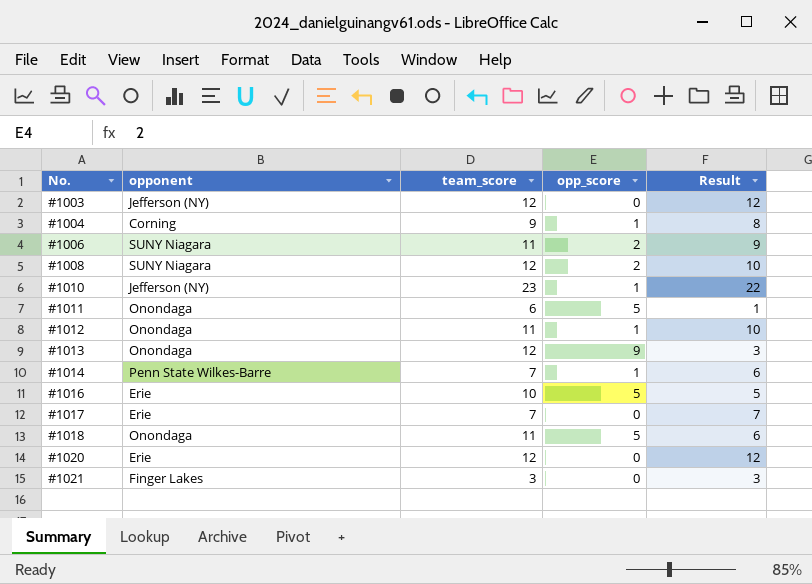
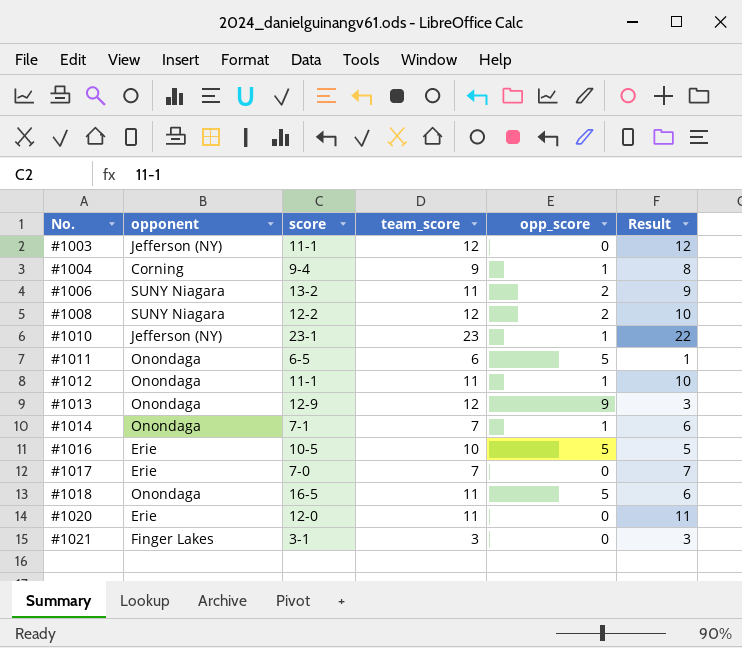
column score | position: none -> 3
#1014 | opponent: Penn State Wilkes-Barre -> Onondaga
#1020 | team_score: 12 -> 11
#1020 | Result: 12 -> 11

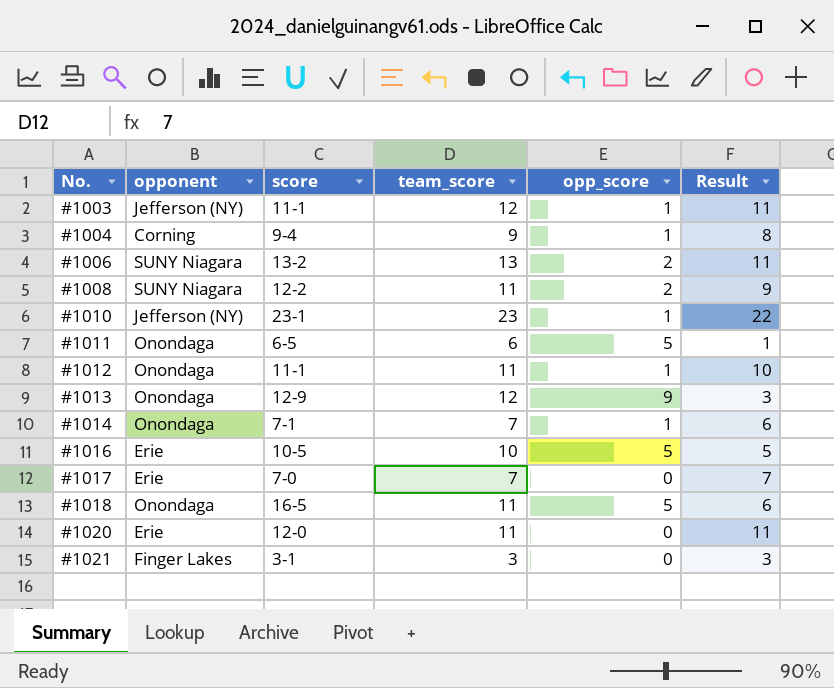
#1003 | opp_score: 0 -> 1
#1003 | Result: 12 -> 11
#1006 | team_score: 11 -> 13
#1006 | Result: 9 -> 11
#1008 | team_score: 12 -> 11
#1008 | Result: 10 -> 9

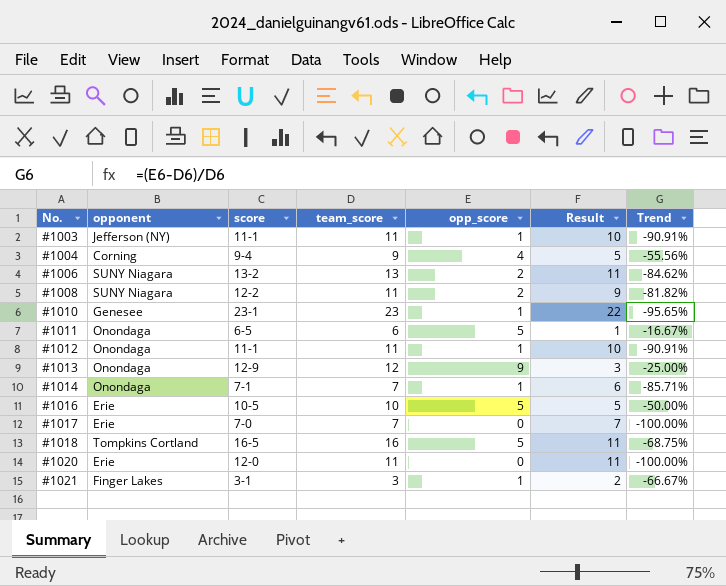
column Trend | formula: none -> ([opp_score] - [team_score]) / [team_score]
#1003 | team_score: 12 -> 11
#1003 | Result: 11 -> 10
#1004 | opp_score: 1 -> 4
#1004 | Result: 8 -> 5
#1010 | opponent: Jefferson (NY) -> Genesee
#1018 | opponent: Onondaga -> Tompkins Cortland
#1018 | team_score: 11 -> 16
#1018 | Result: 6 -> 11
#1021 | opp_score: 0 -> 1
#1021 | Result: 3 -> 2

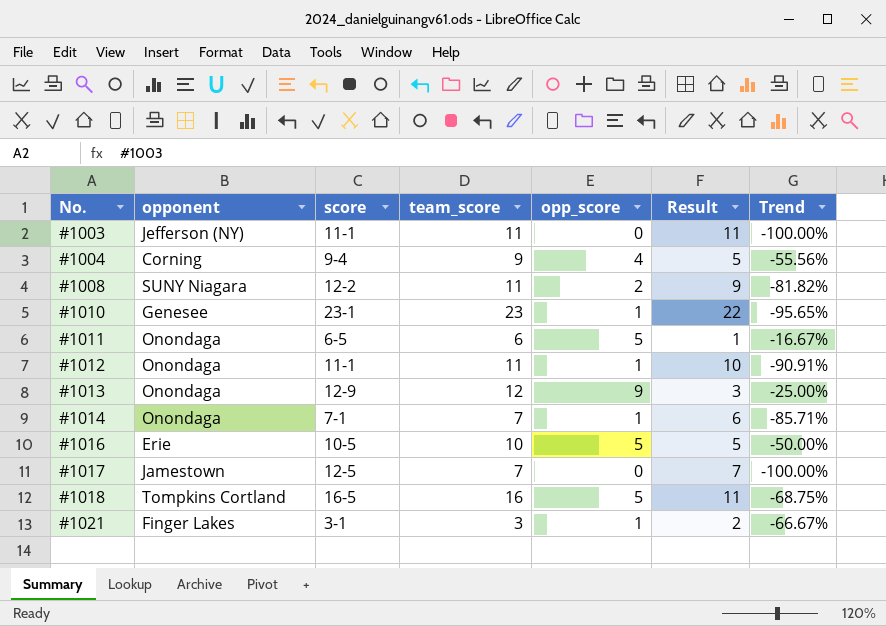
row #1006: SUNY Niagara | 13-2 | 13 | 2 | 11 | -84.62% -> none
row #1020: Erie | 12-0 | 11 | 0 | 11 | -100.00% -> none
#1003 | opp_score: 1 -> 0
#1003 | Result: 10 -> 11
#1003 | Trend: -90.91% -> -100.00%
#1017 | opponent: Erie -> Jamestown
#1017 | score: 7-0 -> 12-5

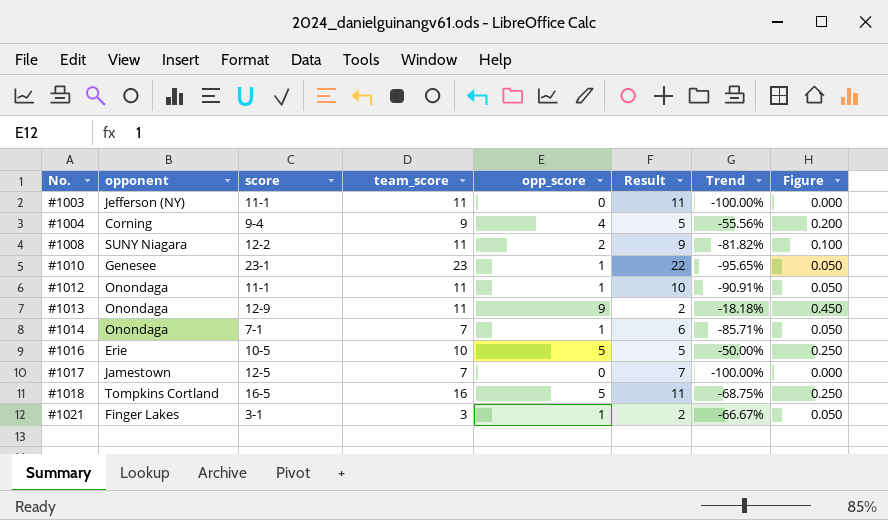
column Figure | formula: none -> [opp_score] * 0.05
row #1011: Onondaga | 6-5 | 6 | 5 | 1 | -16.67% -> none
#1013 | team_score: 12 -> 11
#1013 | Result: 3 -> 2
#1013 | Trend: -25.00% -> -18.18%

